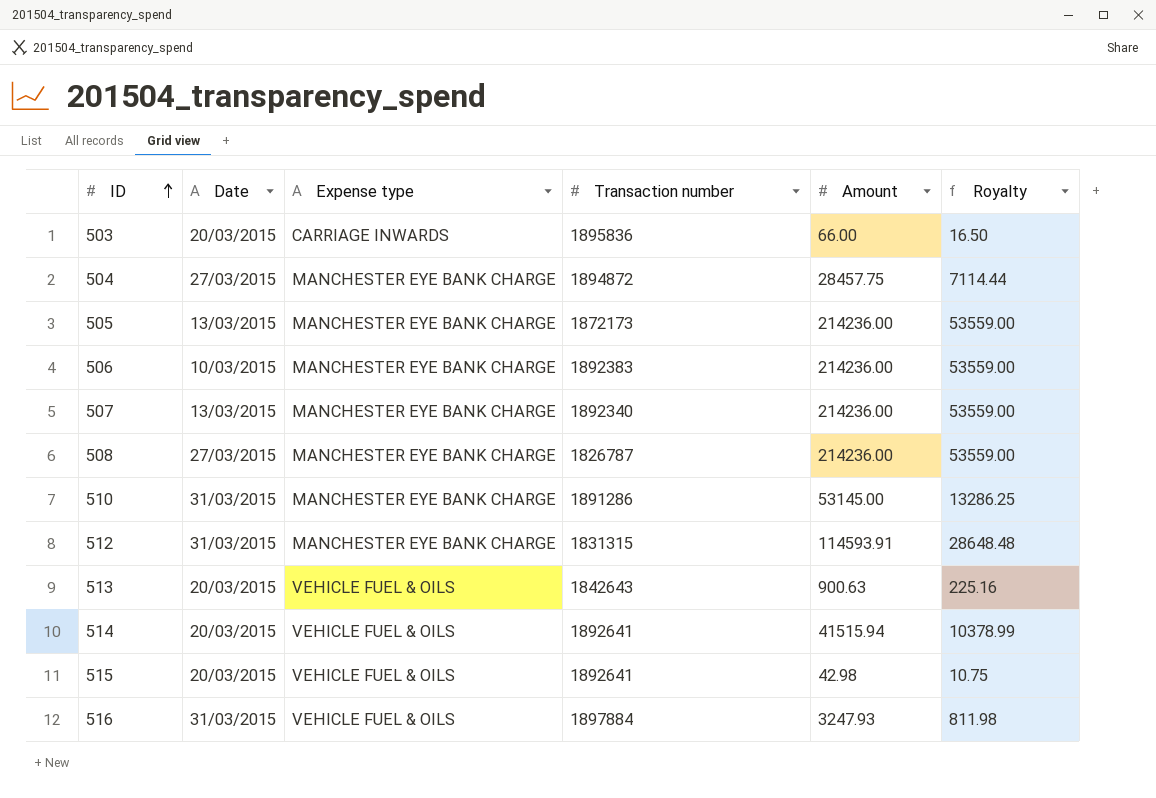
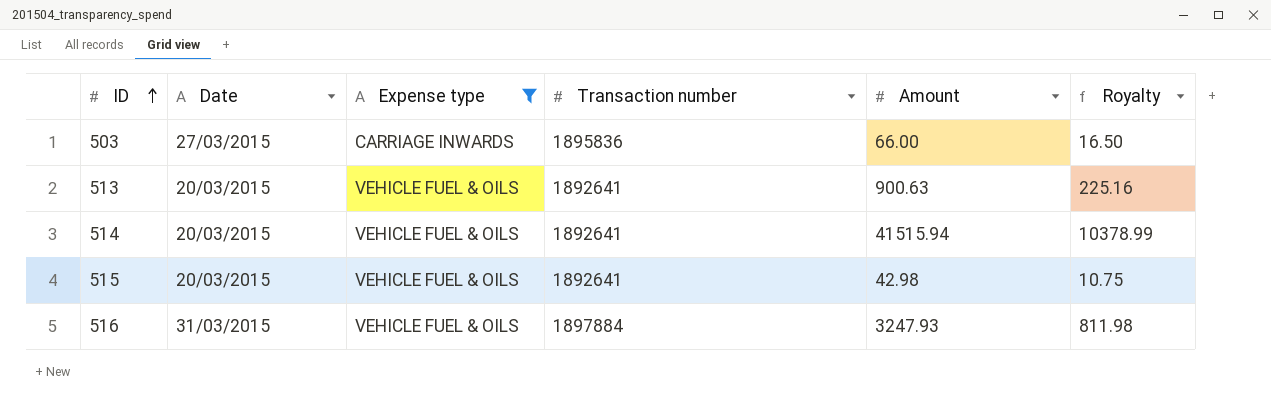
filter: none -> Expense type != MANCHESTER EYE BANK CHARGE
503 | Date: 20/03/2015 -> 27/03/2015
513 | Transaction number: 1842643 -> 1892641

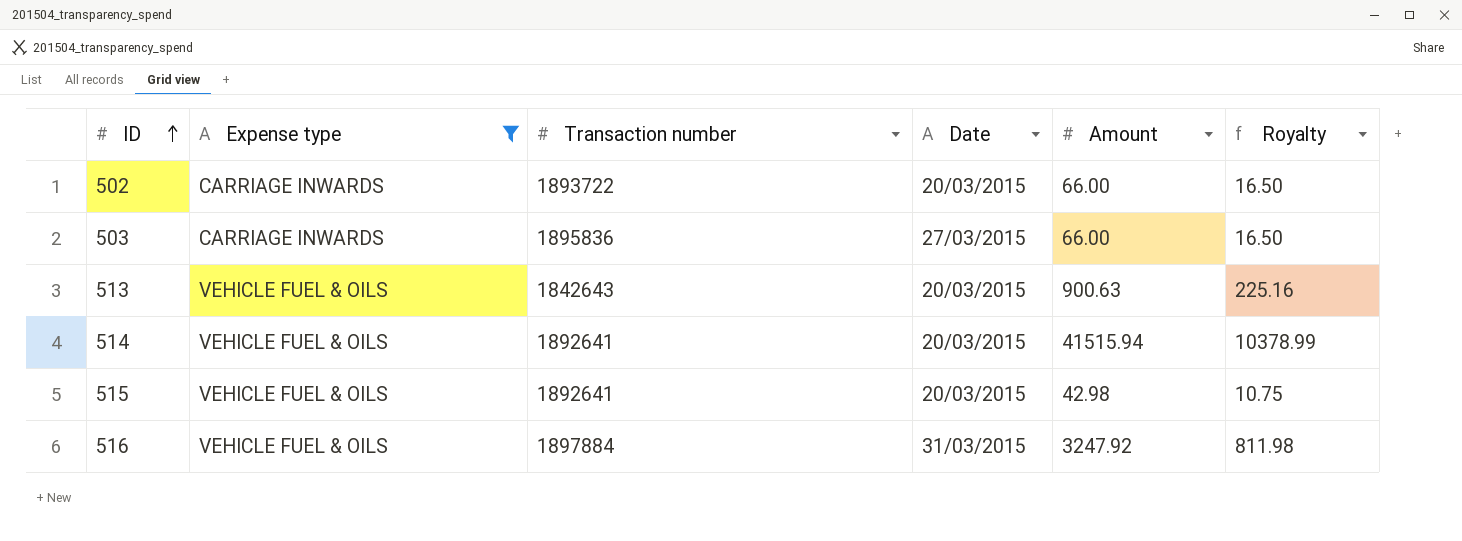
column Date | position: 2 -> 4
row 502: none -> CARRIAGE INWARDS | 1893722 | 20/03/2015 | 66.00 | 16.50
513 | Transaction number: 1892641 -> 1842643
516 | Amount: 3247.93 -> 3247.92

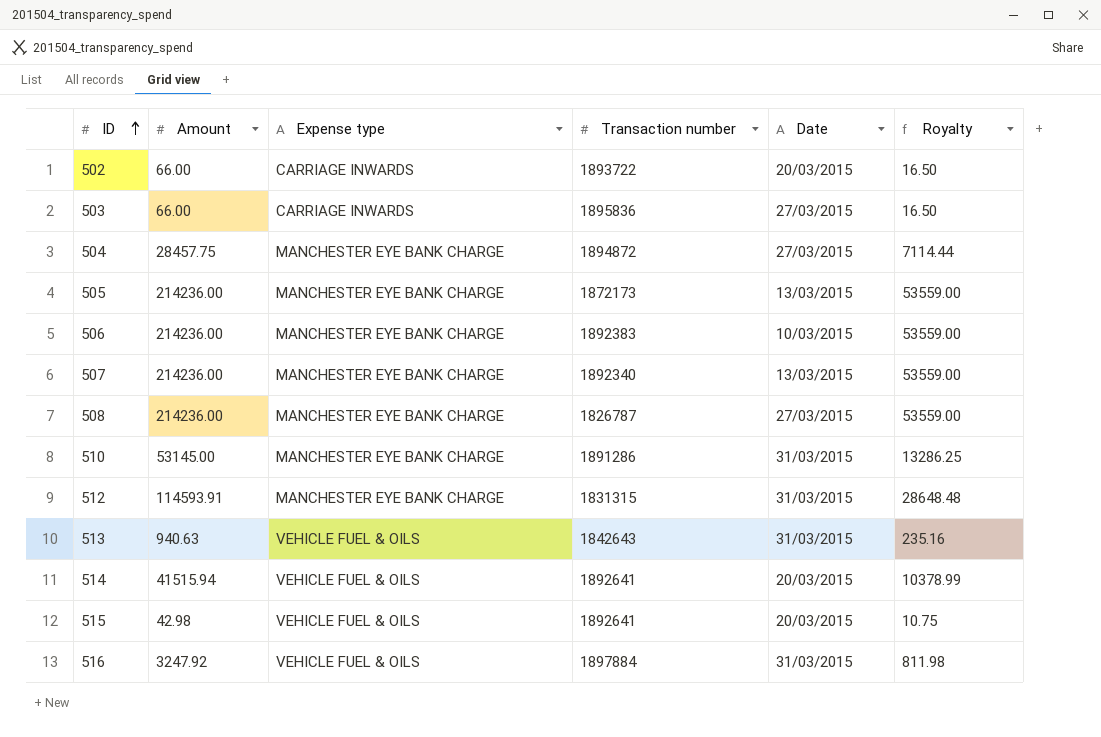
filter: Expense type != MANCHESTER EYE BANK CHARGE -> none
column Amount | position: 5 -> 2
513 | Amount: 900.63 -> 940.63
513 | Date: 20/03/2015 -> 31/03/2015
513 | Royalty: 225.16 -> 235.16

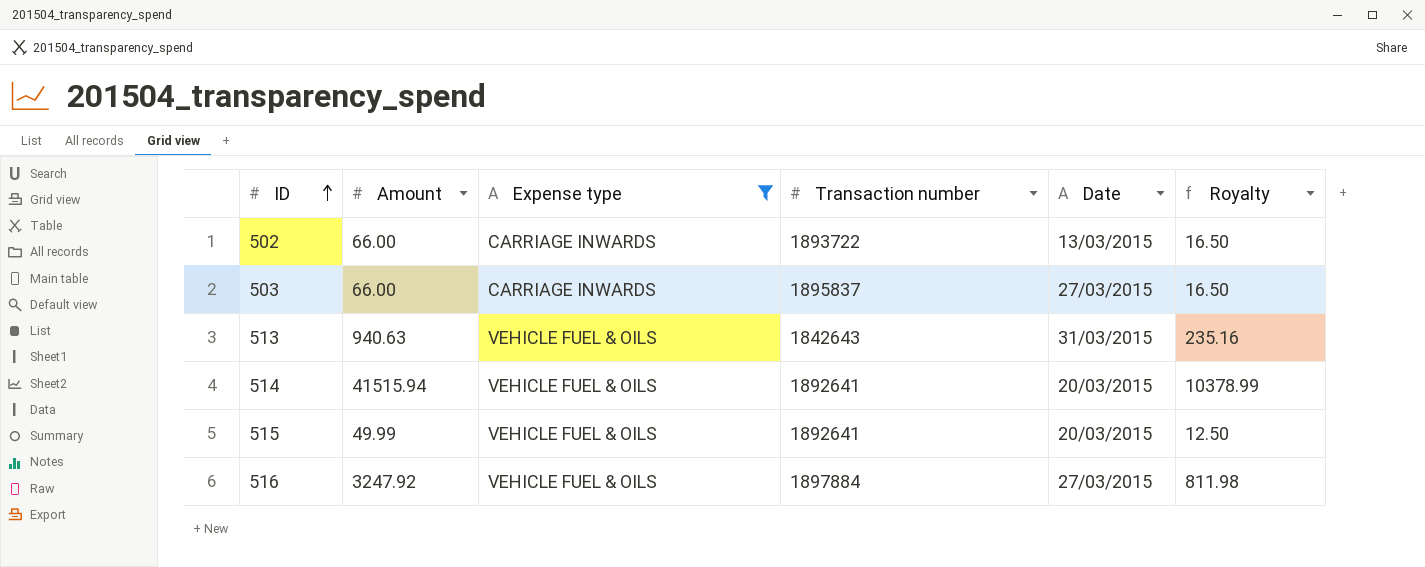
filter: none -> Expense type != MANCHESTER EYE BANK CHARGE
502 | Date: 20/03/2015 -> 13/03/2015
503 | Transaction number: 1895836 -> 1895837
515 | Amount: 42.98 -> 49.99
515 | Royalty: 10.75 -> 12.50
516 | Date: 31/03/2015 -> 27/03/2015

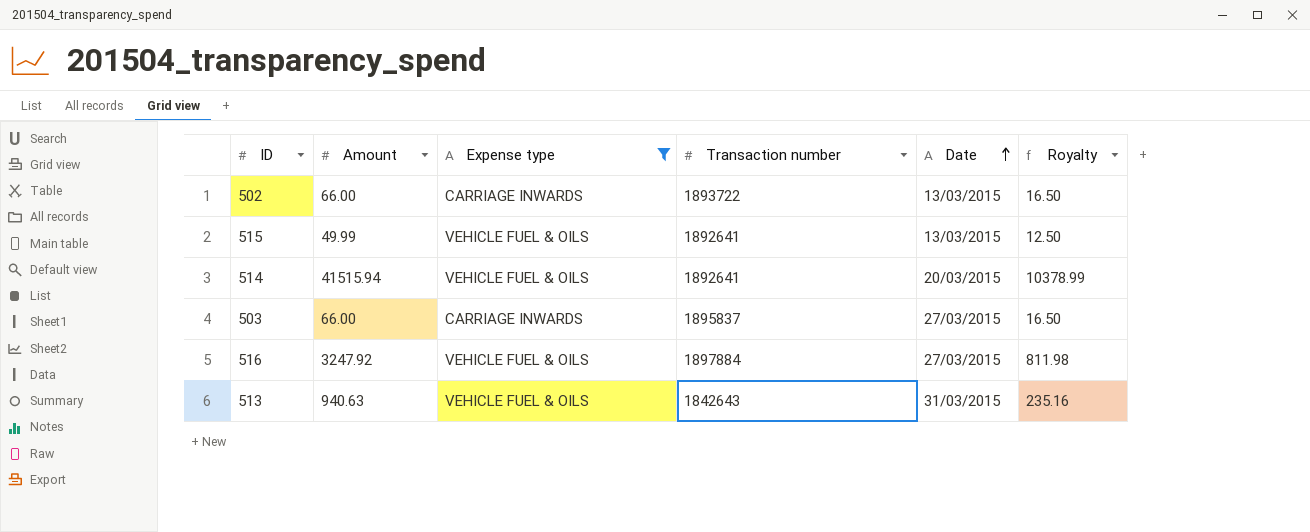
row order: ID ascending -> Date ascending
515 | Date: 20/03/2015 -> 13/03/2015

